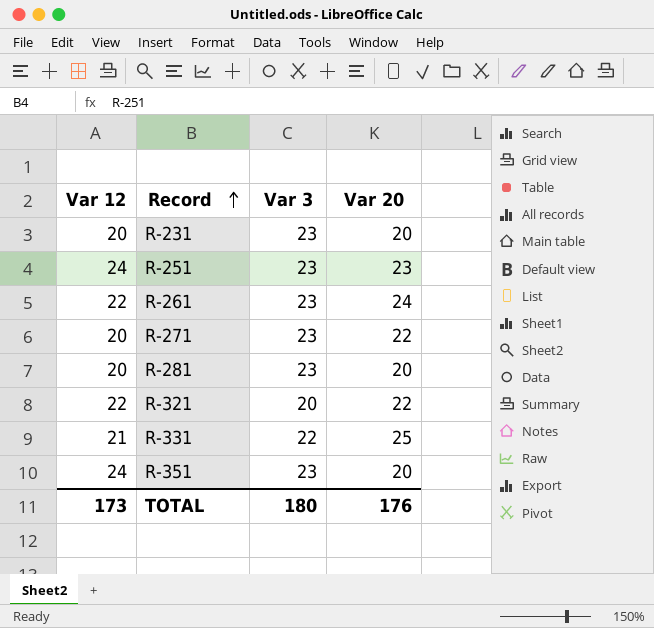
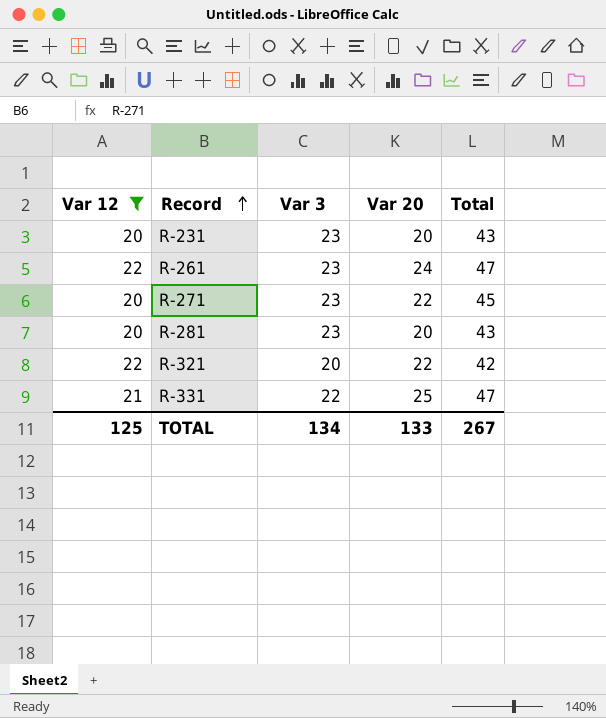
filter: none -> Var 12 != 24
column Total | formula: none -> [Var 3] + [Var 20]
TOTAL | Var 12: 173 -> 125
TOTAL | Var 3: 180 -> 134
TOTAL | Var 20: 176 -> 133

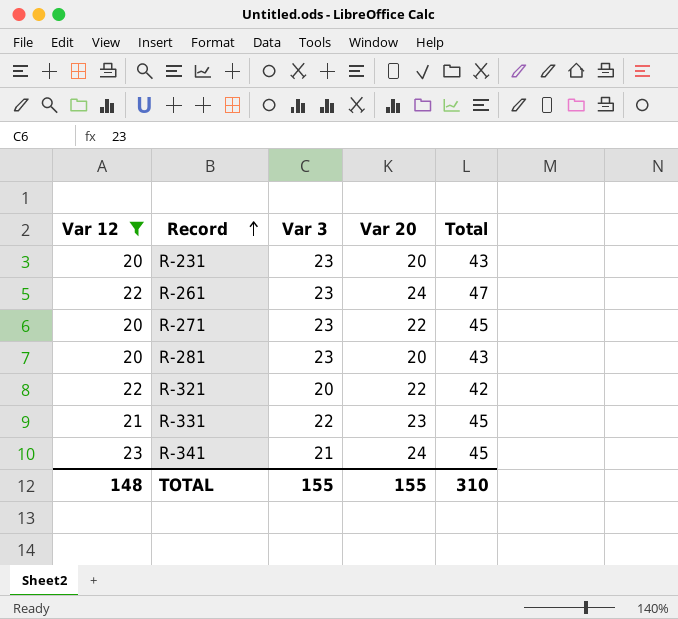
R-331 | Var 20: 25 -> 23
R-331 | Total: 47 -> 45
row R-341: none -> 23 | 21 | 24 | 45
TOTAL | Var 12: 125 -> 148
TOTAL | Var 3: 134 -> 155
TOTAL | Var 20: 133 -> 155
TOTAL | Total: 267 -> 310

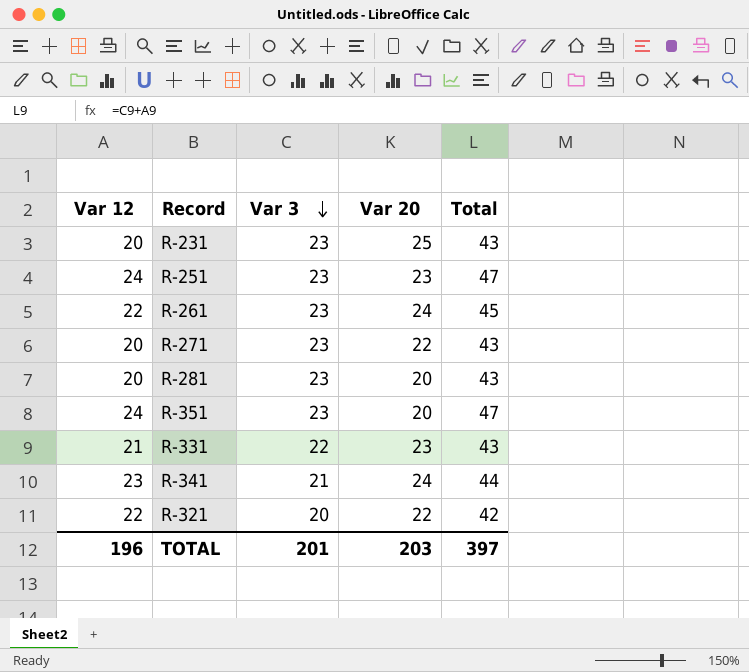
filter: Var 12 != 24 -> none
row order: Record ascending -> Var 3 descending
column Total | formula: [Var 3] + [Var 20] -> [Var 12] + [Var 3]
R-231 | Var 20: 20 -> 25
TOTAL | Var 12: 148 -> 196
TOTAL | Var 3: 155 -> 201
TOTAL | Var 20: 155 -> 203
TOTAL | Total: 310 -> 397

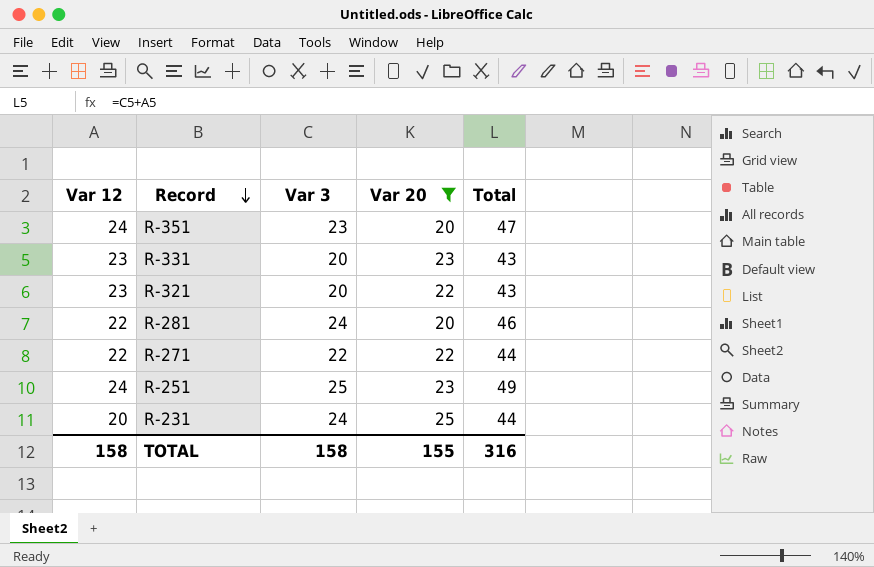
filter: none -> Var 20 != 24
row order: Var 3 descending -> Record descending
R-331 | Var 12: 21 -> 23
R-331 | Var 3: 22 -> 20
R-321 | Var 12: 22 -> 23
R-321 | Total: 42 -> 43
R-281 | Var 12: 20 -> 22
R-281 | Var 3: 23 -> 24
R-281 | Total: 43 -> 46
R-271 | Var 12: 20 -> 22
R-271 | Var 3: 23 -> 22
R-271 | Total: 43 -> 44
R-251 | Var 3: 23 -> 25
R-251 | Total: 47 -> 49
R-231 | Var 3: 23 -> 24
R-231 | Total: 43 -> 44
TOTAL | Var 12: 196 -> 158
TOTAL | Var 3: 201 -> 158
TOTAL | Var 20: 203 -> 155
TOTAL | Total: 397 -> 316

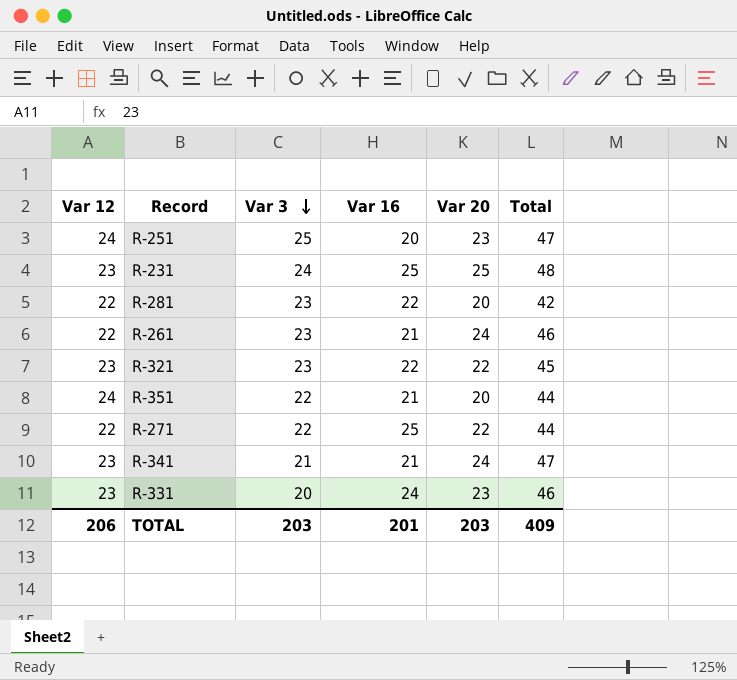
filter: Var 20 != 24 -> none
row order: Record descending -> Var 3 descending
column Var 16 | position: none -> 4
column Total | formula: [Var 12] + [Var 3] -> [Var 12] + [Var 20]
R-231 | Var 12: 20 -> 23
R-281 | Var 3: 24 -> 23
R-321 | Var 3: 20 -> 23
R-351 | Var 3: 23 -> 22
TOTAL | Var 12: 158 -> 206
TOTAL | Var 3: 158 -> 203
TOTAL | Var 20: 155 -> 203
TOTAL | Total: 316 -> 409

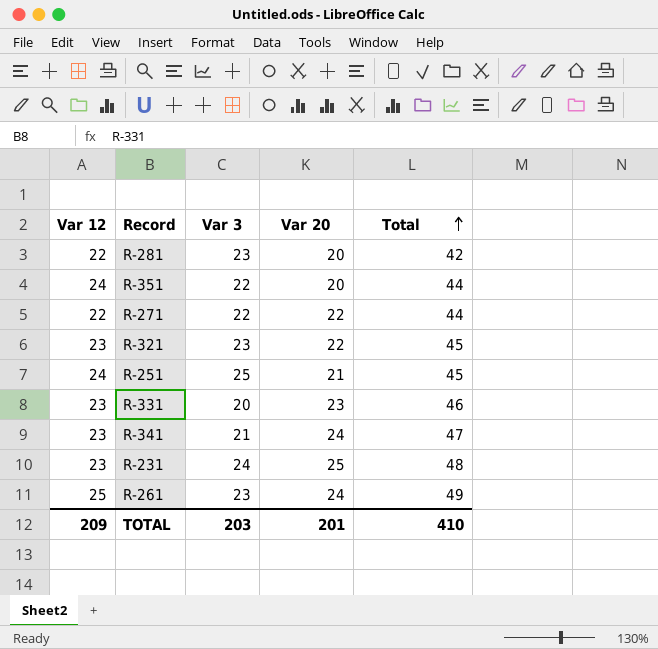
row order: Var 3 descending -> Total ascending
column Var 16 | position: 4 -> none
R-251 | Var 20: 23 -> 21
R-251 | Total: 47 -> 45
R-261 | Var 12: 22 -> 25
R-261 | Total: 46 -> 49
TOTAL | Var 12: 206 -> 209
TOTAL | Var 20: 203 -> 201
TOTAL | Total: 409 -> 410

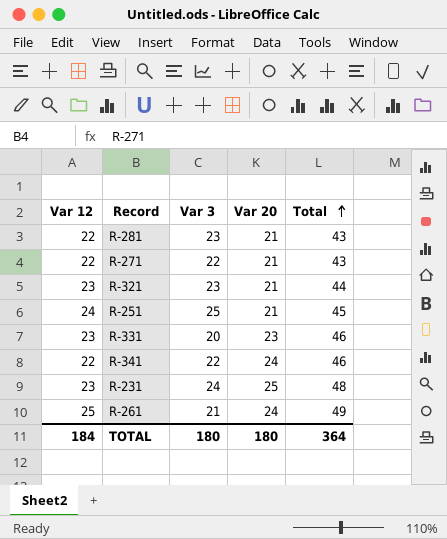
row R-351: 24 | 22 | 20 | 44 -> none
R-281 | Var 20: 20 -> 21
R-281 | Total: 42 -> 43
R-271 | Var 20: 22 -> 21
R-271 | Total: 44 -> 43
R-321 | Var 20: 22 -> 21
R-321 | Total: 45 -> 44
R-341 | Var 12: 23 -> 22
R-341 | Var 3: 21 -> 22
R-341 | Total: 47 -> 46
R-261 | Var 3: 23 -> 21
TOTAL | Var 12: 209 -> 184
TOTAL | Var 3: 203 -> 180
TOTAL | Var 20: 201 -> 180
TOTAL | Total: 410 -> 364

